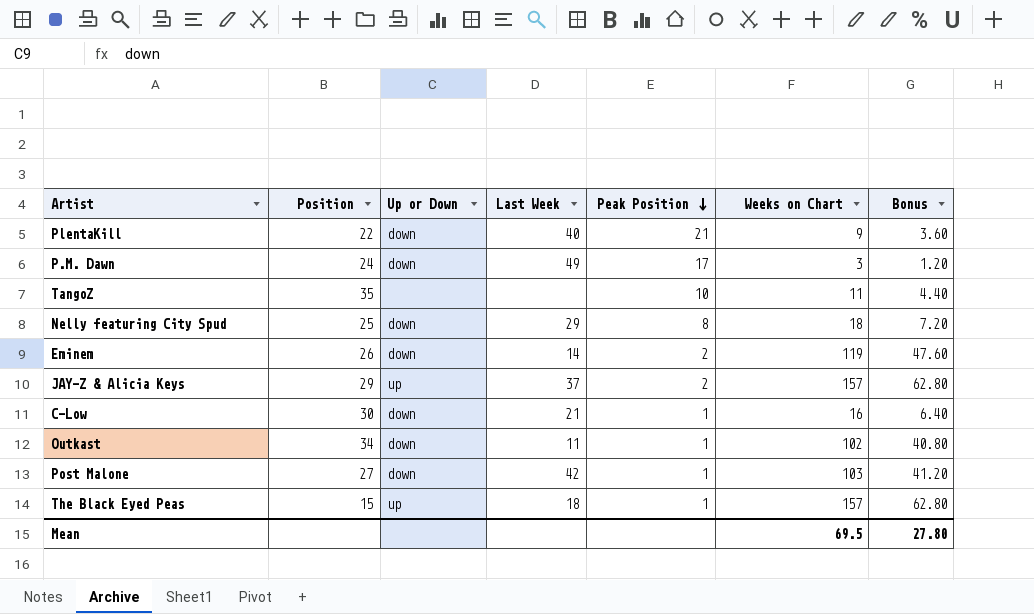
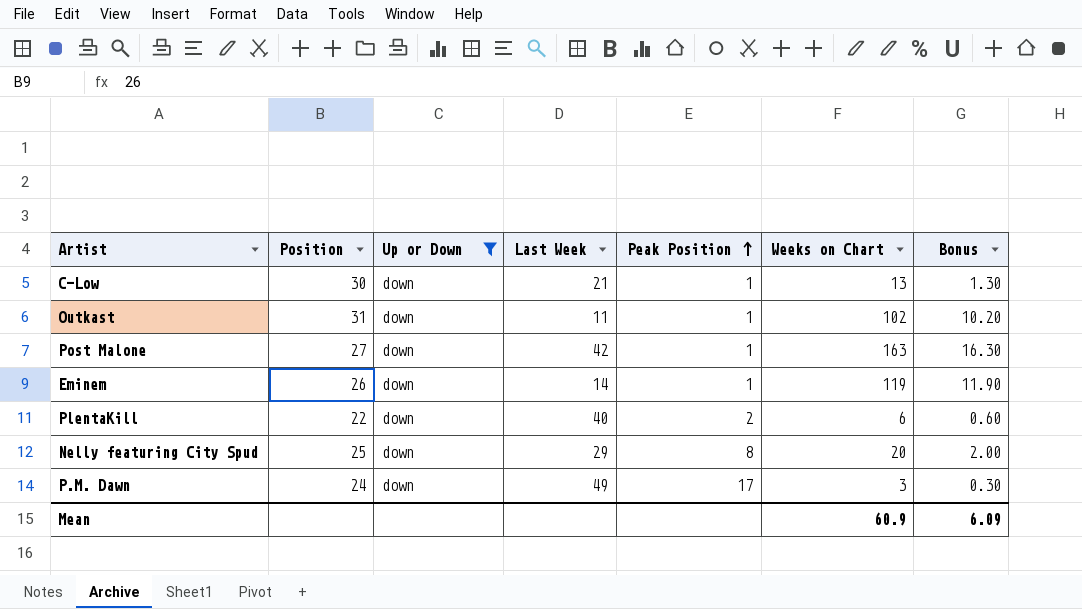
filter: none -> Up or Down = down
row order: Peak Position descending -> Peak Position ascending
column Bonus | formula: [Weeks on Chart] * 0.4 -> [Weeks on Chart] * 0.1
C-Low | Weeks on Chart: 16 -> 13
Outkast | Position: 34 -> 31
Post Malone | Weeks on Chart: 103 -> 163
Eminem | Peak Position: 2 -> 1
PlentaKill | Peak Position: 21 -> 2
PlentaKill | Weeks on Chart: 9 -> 6
Nelly featuring City Spud | Weeks on Chart: 18 -> 20
Mean | Weeks on Chart: 69.5 -> 60.9
Mean | Bonus: 27.80 -> 6.09

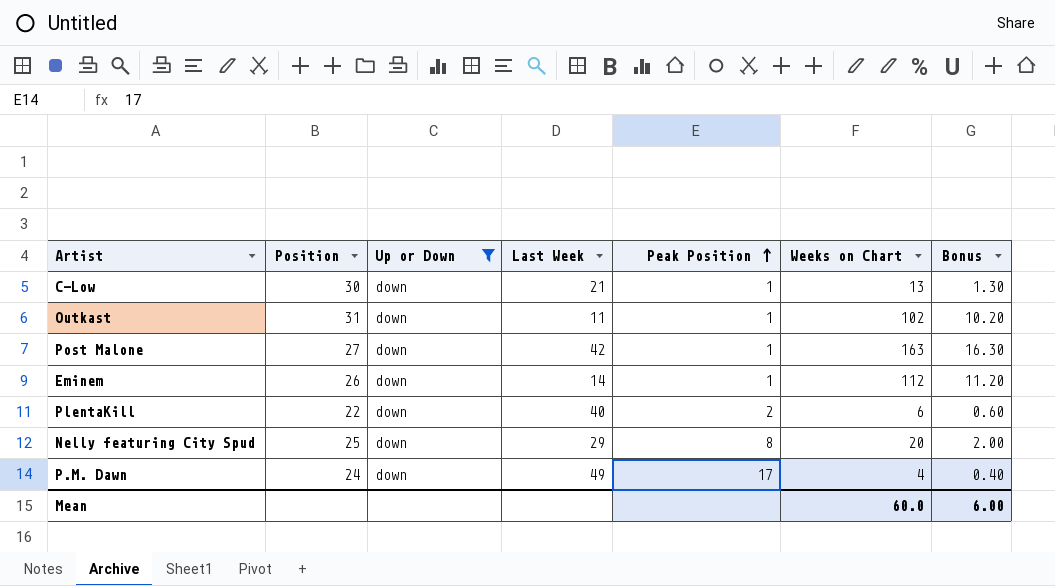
Eminem | Weeks on Chart: 119 -> 112
Eminem | Bonus: 11.90 -> 11.20
P.M. Dawn | Weeks on Chart: 3 -> 4
P.M. Dawn | Bonus: 0.30 -> 0.40
Mean | Weeks on Chart: 60.9 -> 60.0
Mean | Bonus: 6.09 -> 6.00

